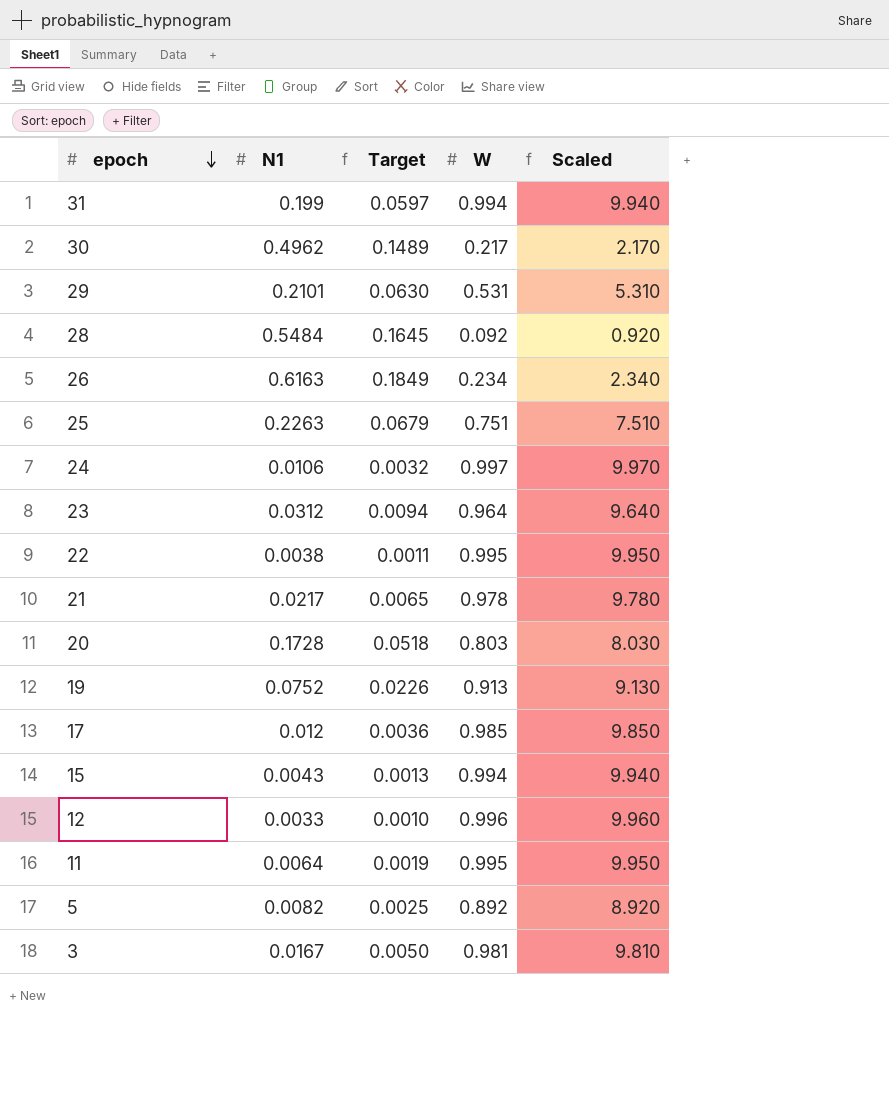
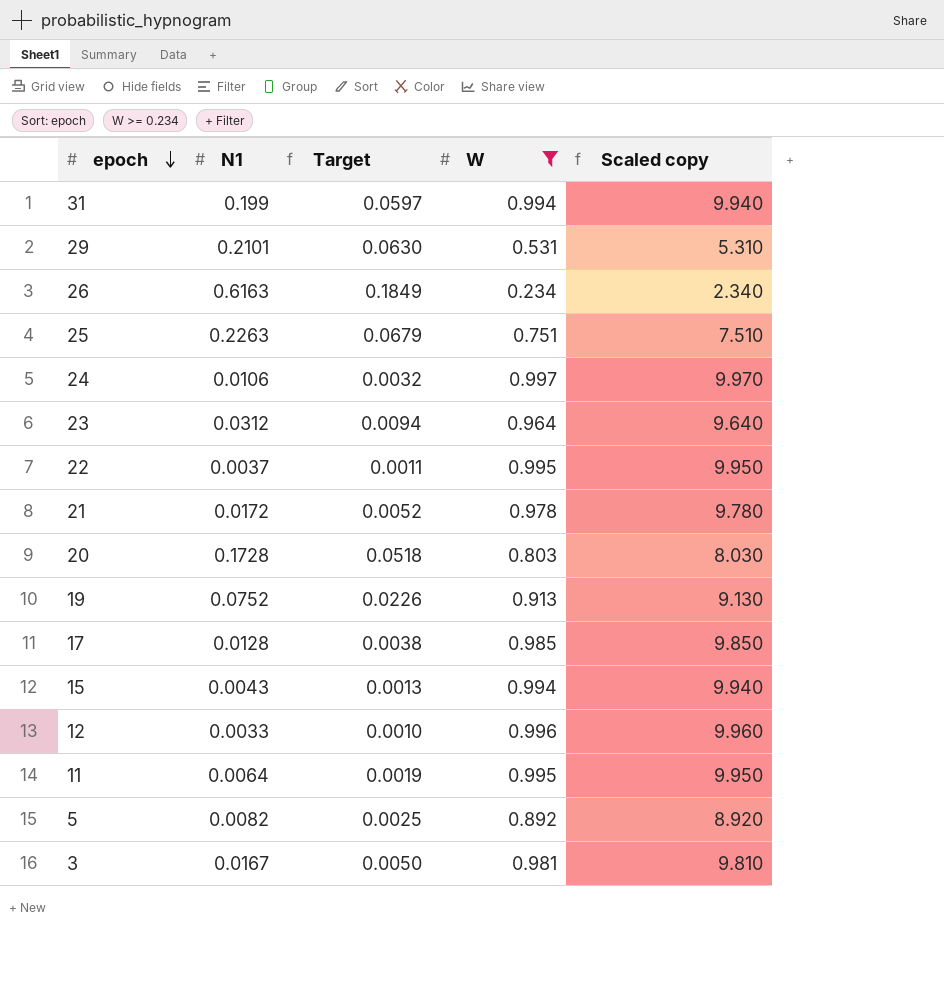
filter: none -> W >= 0.234
column name: Scaled -> Scaled copy
22 | N1: 0.0038 -> 0.0037
21 | N1: 0.0217 -> 0.0172
21 | Target: 0.0065 -> 0.0052
17 | N1: 0.012 -> 0.0128
17 | Target: 0.0036 -> 0.0038

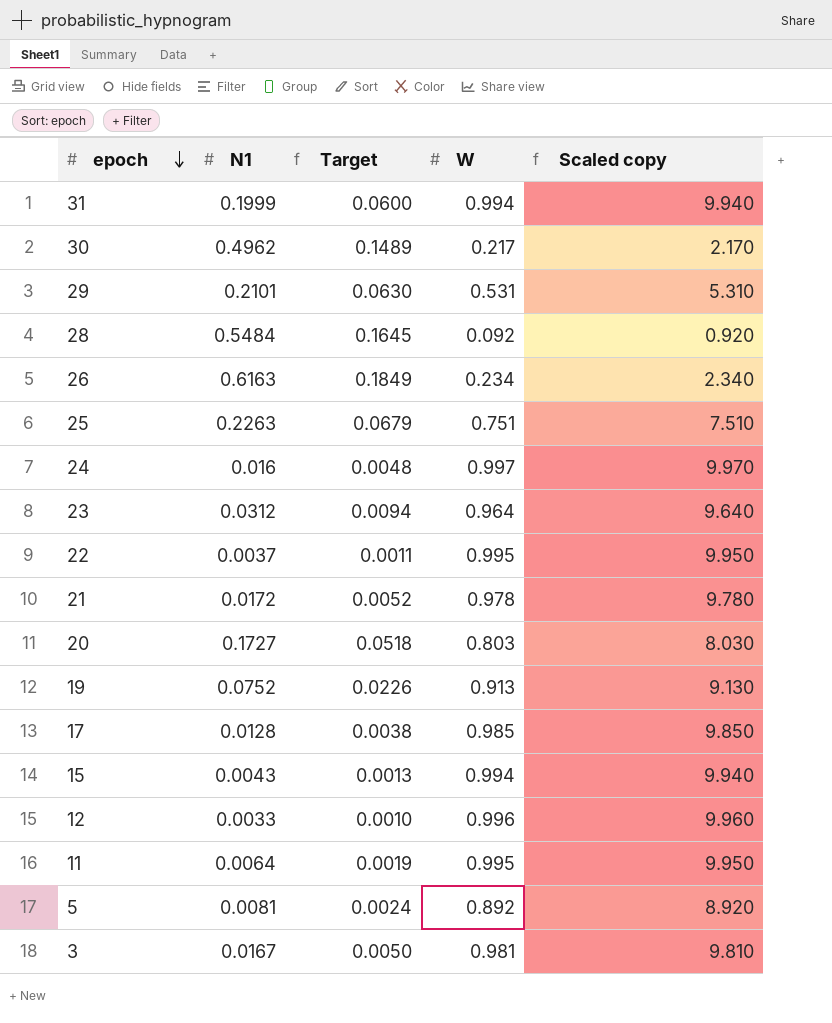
filter: W >= 0.234 -> none
31 | N1: 0.199 -> 0.1999
31 | Target: 0.0597 -> 0.0600
24 | N1: 0.0106 -> 0.016
24 | Target: 0.0032 -> 0.0048
20 | N1: 0.1728 -> 0.1727
5 | N1: 0.0082 -> 0.0081
5 | Target: 0.0025 -> 0.0024

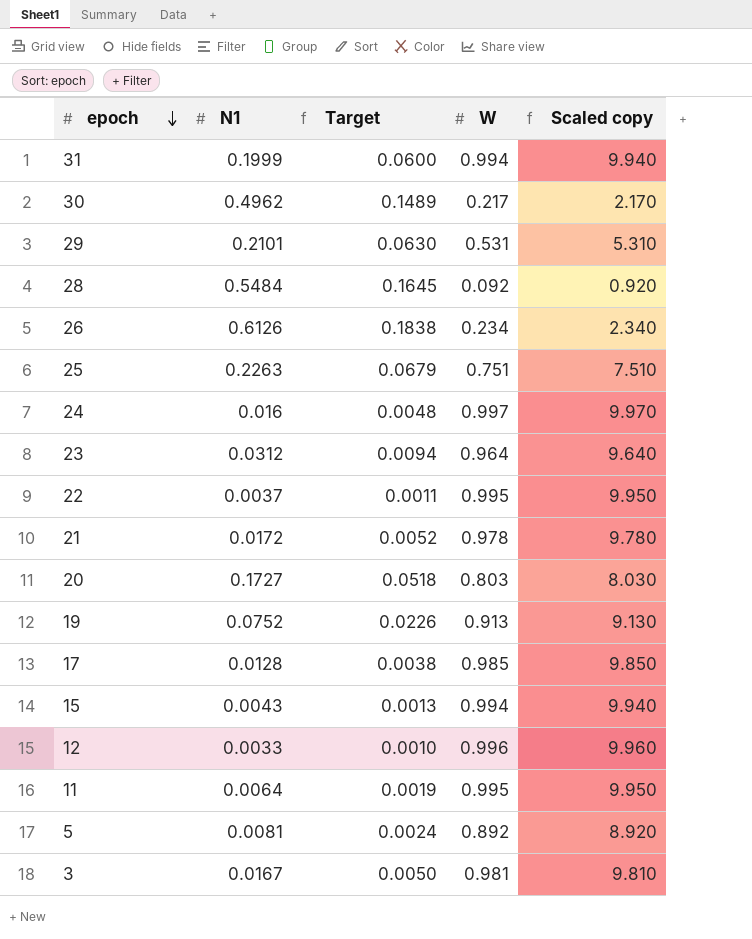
26 | N1: 0.6163 -> 0.6126
26 | Target: 0.1849 -> 0.1838

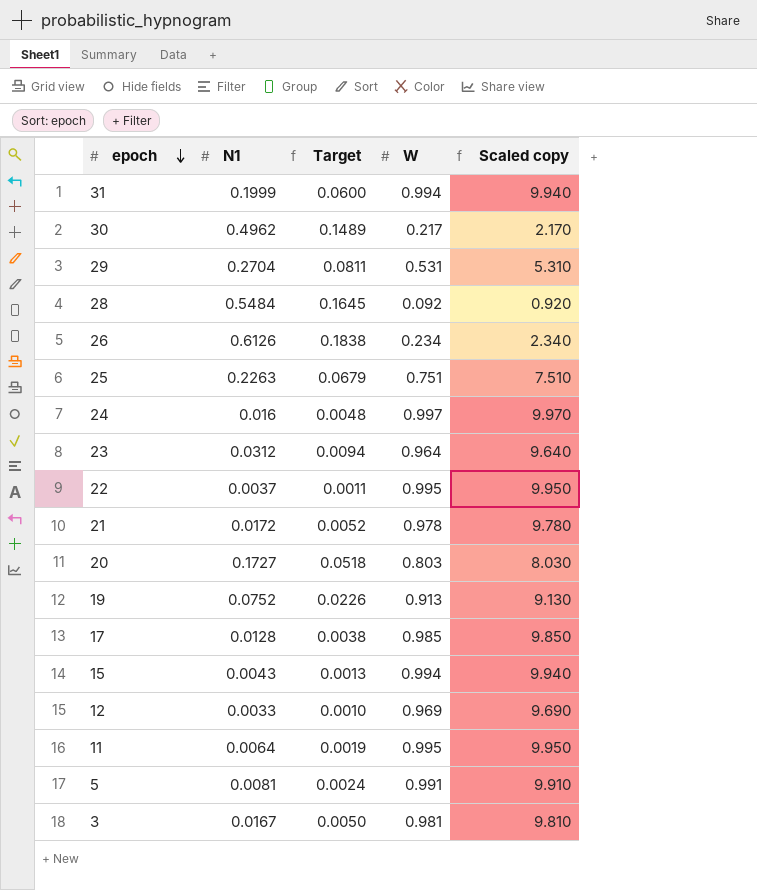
29 | N1: 0.2101 -> 0.2704
29 | Target: 0.0630 -> 0.0811
12 | W: 0.996 -> 0.969
12 | Scaled copy: 9.960 -> 9.690
5 | W: 0.892 -> 0.991
5 | Scaled copy: 8.920 -> 9.910

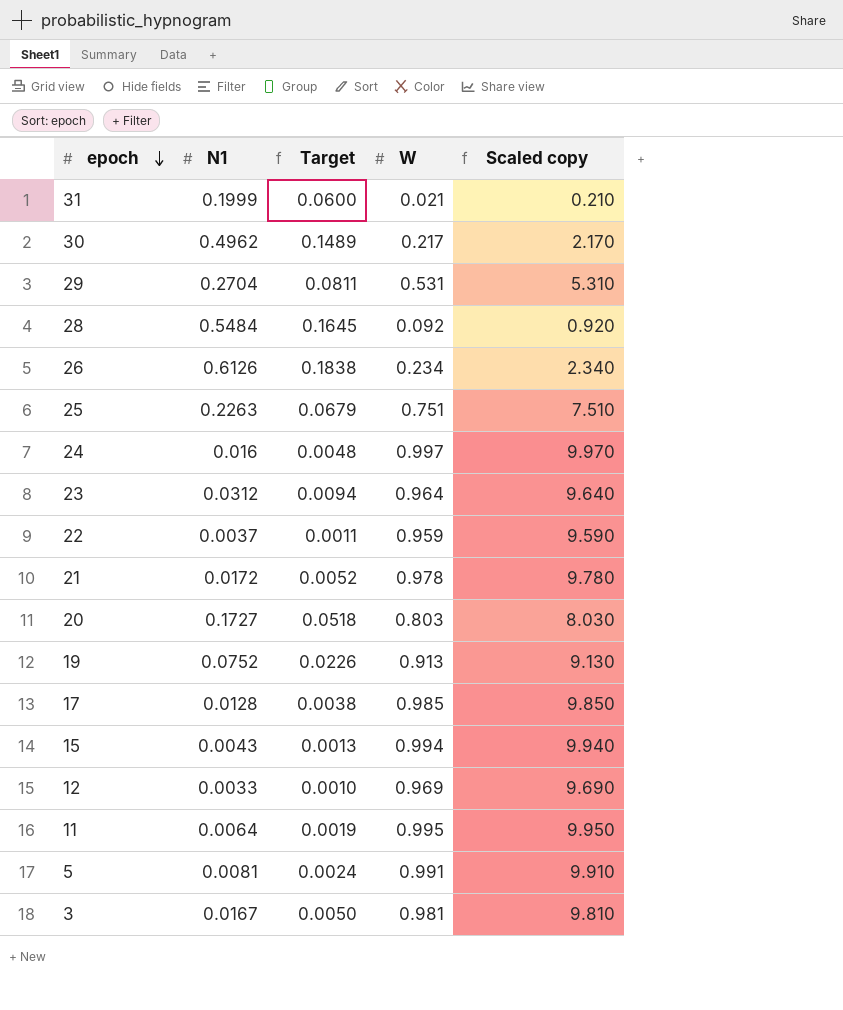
31 | W: 0.994 -> 0.021
31 | Scaled copy: 9.940 -> 0.210
22 | W: 0.995 -> 0.959
22 | Scaled copy: 9.950 -> 9.590

